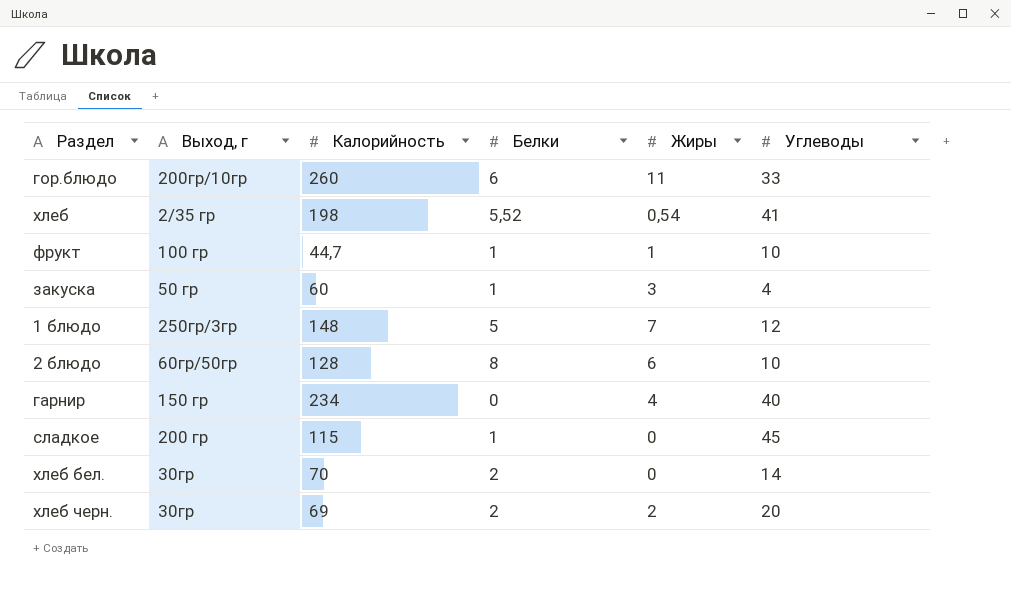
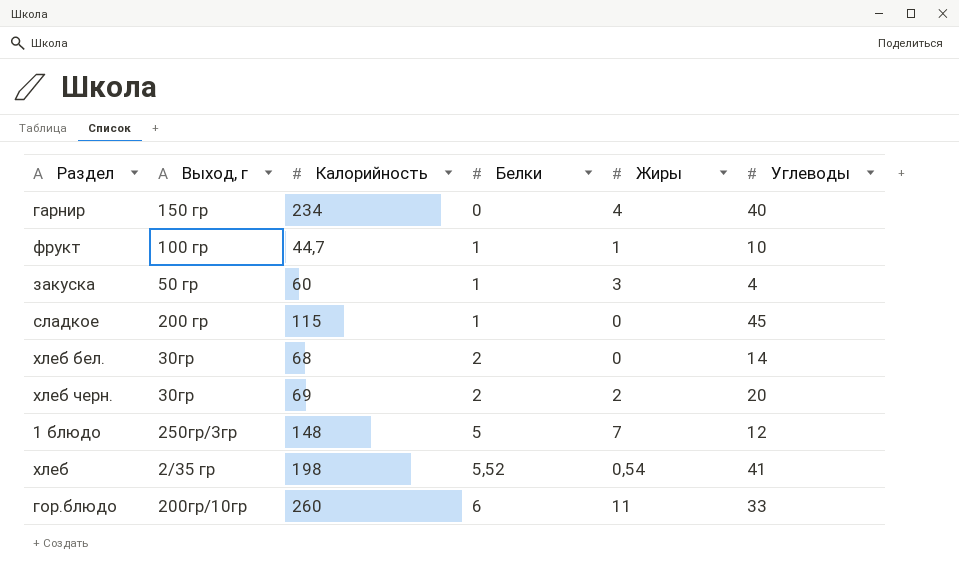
row order: none -> Белки ascending
row 2 блюдо: 60гр/50гр | 128 | 8 | 6 | 10 -> none
хлеб бел. | Калорийность: 70 -> 68

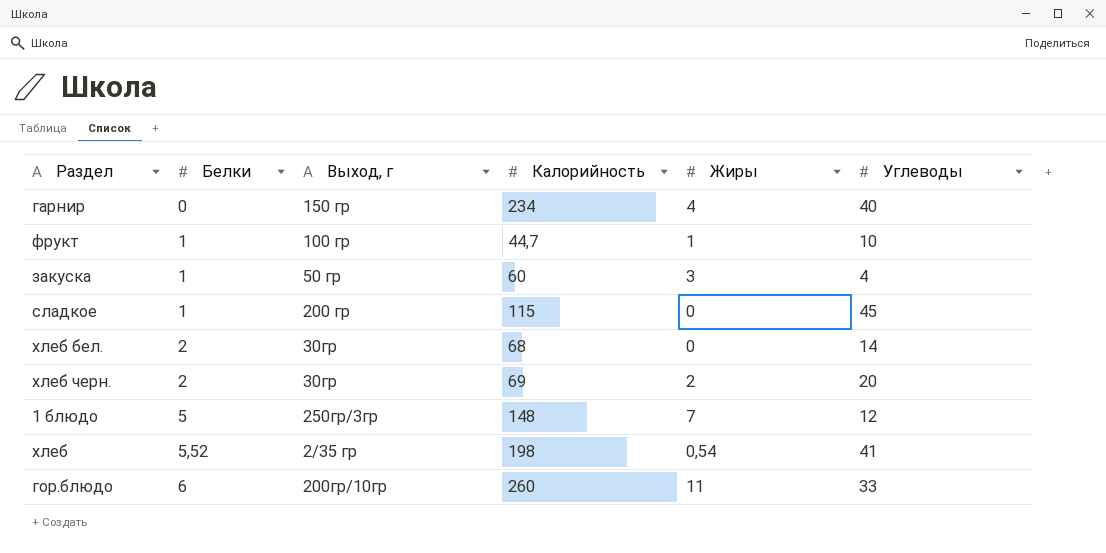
column Белки | position: 4 -> 2

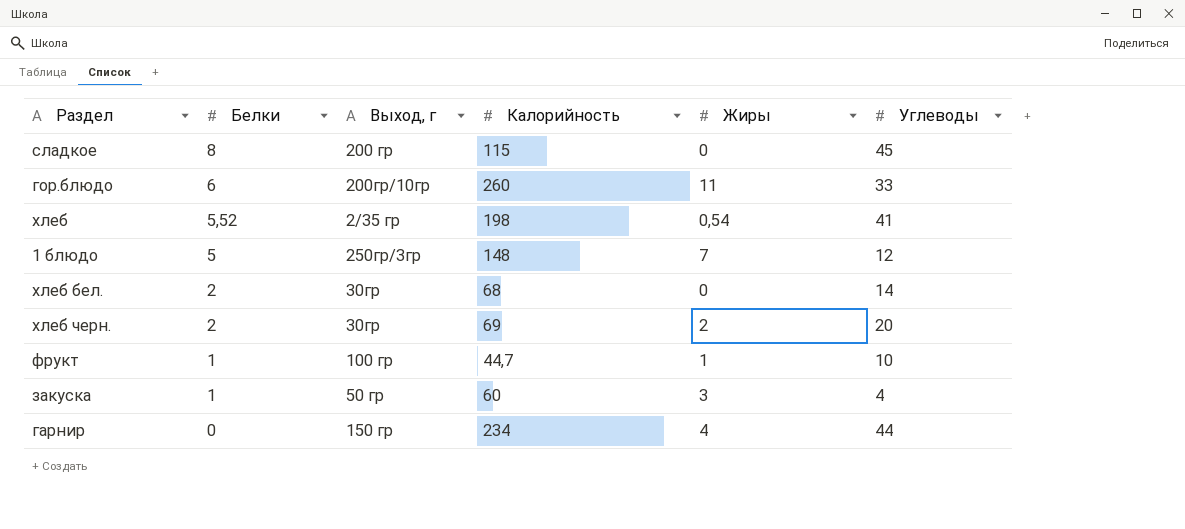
row order: Белки ascending -> Белки descending
сладкое | Белки: 1 -> 8
гарнир | Углеводы: 40 -> 44

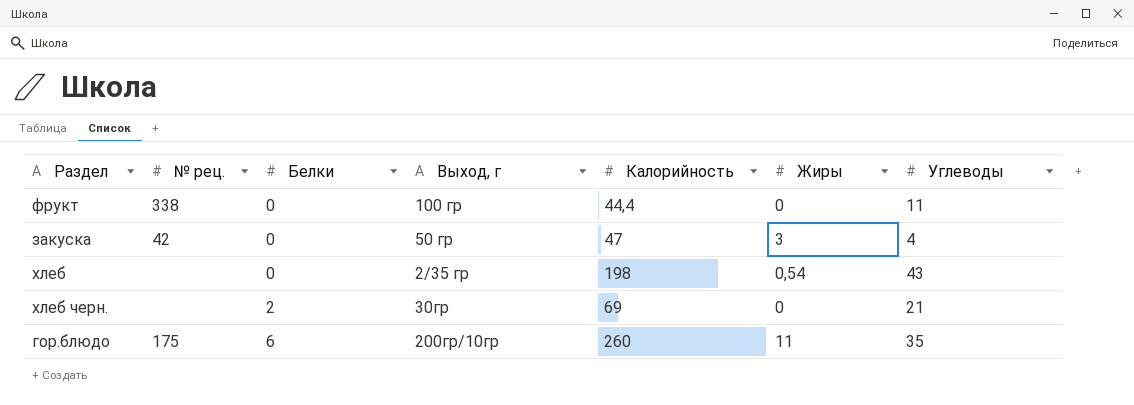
row order: Белки descending -> Белки ascending
column № рец. | position: none -> 2
row сладкое: 8 | 200 гр | 115 | 0 | 45 -> none
row 1 блюдо: 5 | 250гр/3гр | 148 | 7 | 12 -> none
row хлеб бел.: 2 | 30гр | 68 | 0 | 14 -> none
row гарнир: 0 | 150 гр | 234 | 4 | 44 -> none
фрукт | Белки: 1 -> 0
фрукт | Калорийность: 44,7 -> 44,4
фрукт | Жиры: 1 -> 0
фрукт | Углеводы: 10 -> 11
закуска | Белки: 1 -> 0
закуска | Калорийность: 60 -> 47
хлеб | Белки: 5,52 -> 0
хлеб | Углеводы: 41 -> 43
хлеб черн. | Жиры: 2 -> 0
хлеб черн. | Углеводы: 20 -> 21
гор.блюдо | Углеводы: 33 -> 35

